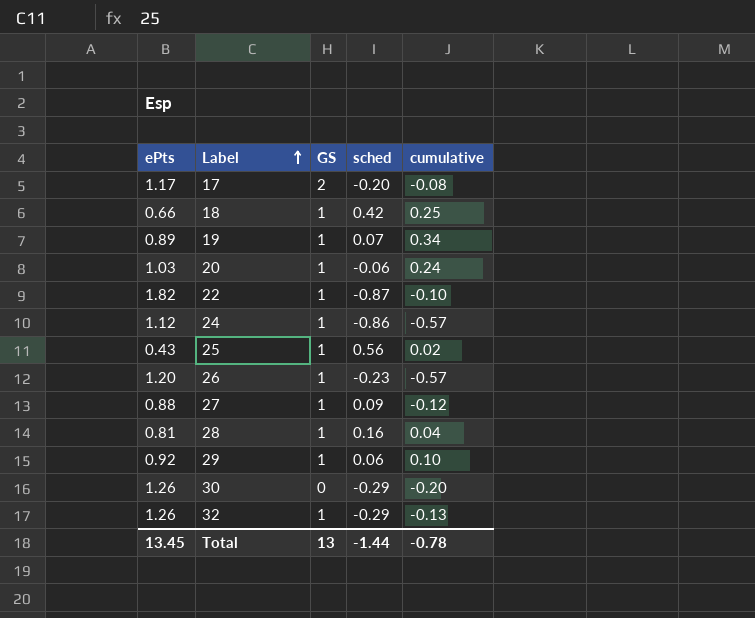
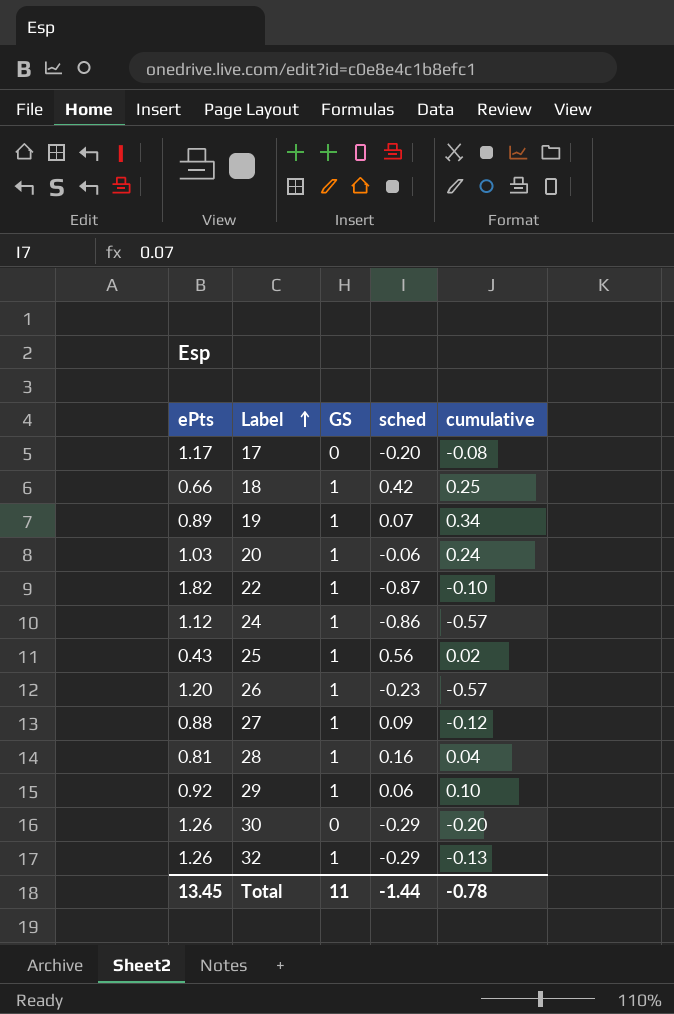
17 | GS: 2 -> 0
Total | GS: 13 -> 11

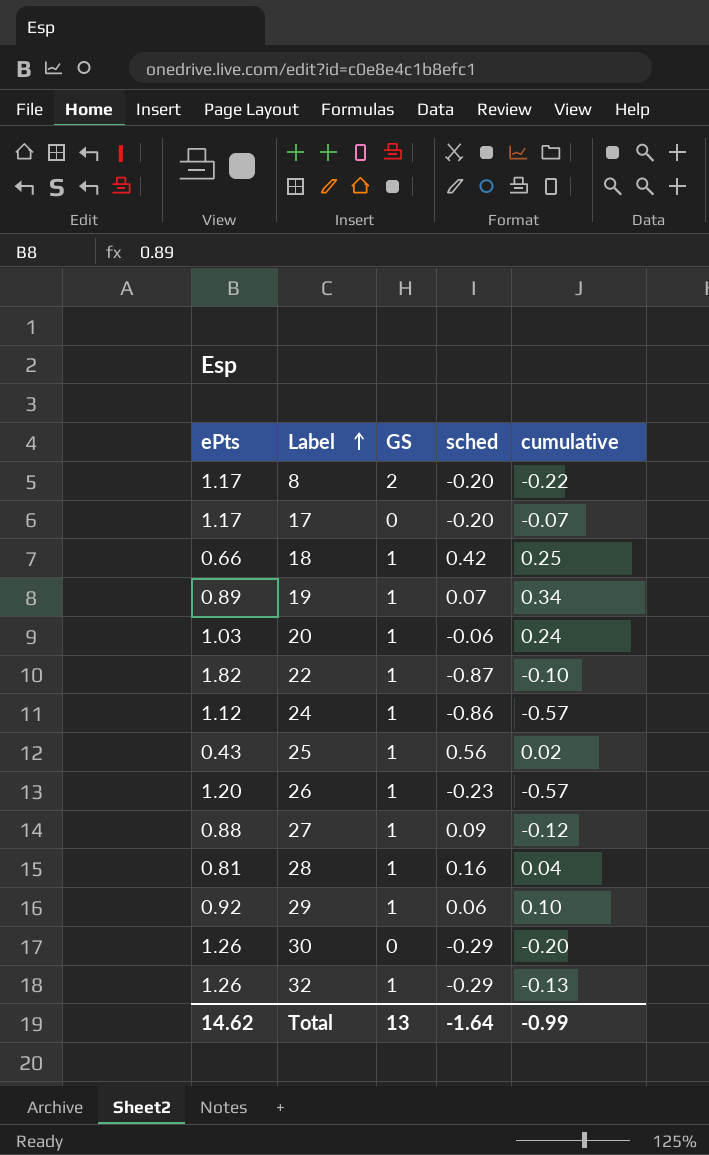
row 8: none -> 1.17 | 2 | -0.20 | -0.22
17 | cumulative: -0.08 -> -0.07
Total | ePts: 13.45 -> 14.62
Total | GS: 11 -> 13
Total | sched: -1.44 -> -1.64
Total | cumulative: -0.78 -> -0.99

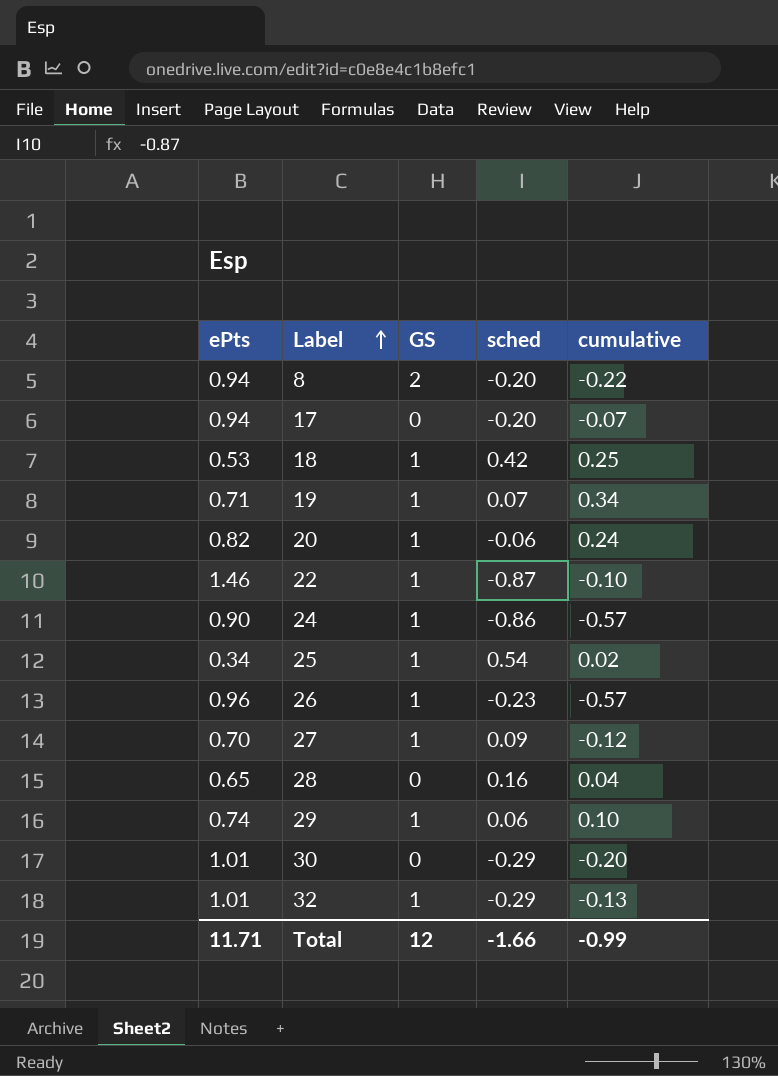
8 | ePts: 1.17 -> 0.94
17 | ePts: 1.17 -> 0.94
18 | ePts: 0.66 -> 0.53
19 | ePts: 0.89 -> 0.71
20 | ePts: 1.03 -> 0.82
22 | ePts: 1.82 -> 1.46
24 | ePts: 1.12 -> 0.90
25 | ePts: 0.43 -> 0.34
25 | sched: 0.56 -> 0.54
26 | ePts: 1.20 -> 0.96
27 | ePts: 0.88 -> 0.70
28 | ePts: 0.81 -> 0.65
28 | GS: 1 -> 0
29 | ePts: 0.92 -> 0.74
30 | ePts: 1.26 -> 1.01
32 | ePts: 1.26 -> 1.01
Total | ePts: 14.62 -> 11.71
Total | GS: 13 -> 12
Total | sched: -1.64 -> -1.66

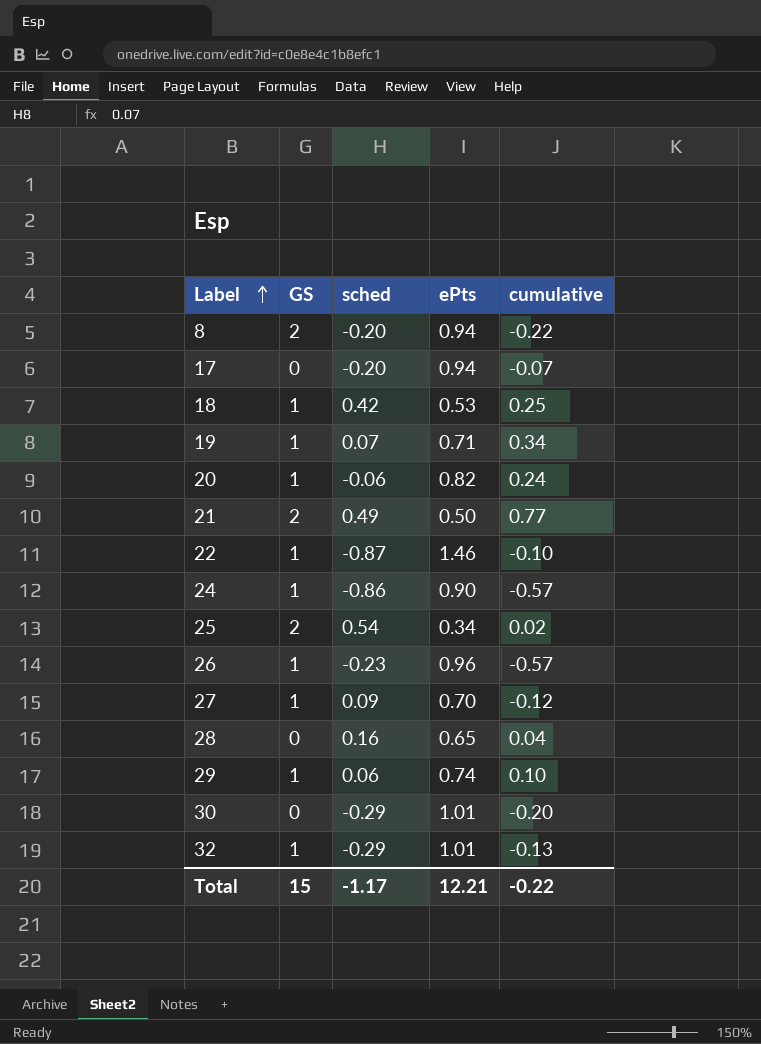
column ePts | position: 1 -> 4
row 21: none -> 2 | 0.49 | 0.50 | 0.77
25 | GS: 1 -> 2
Total | GS: 12 -> 15
Total | sched: -1.66 -> -1.17
Total | ePts: 11.71 -> 12.21
Total | cumulative: -0.99 -> -0.22

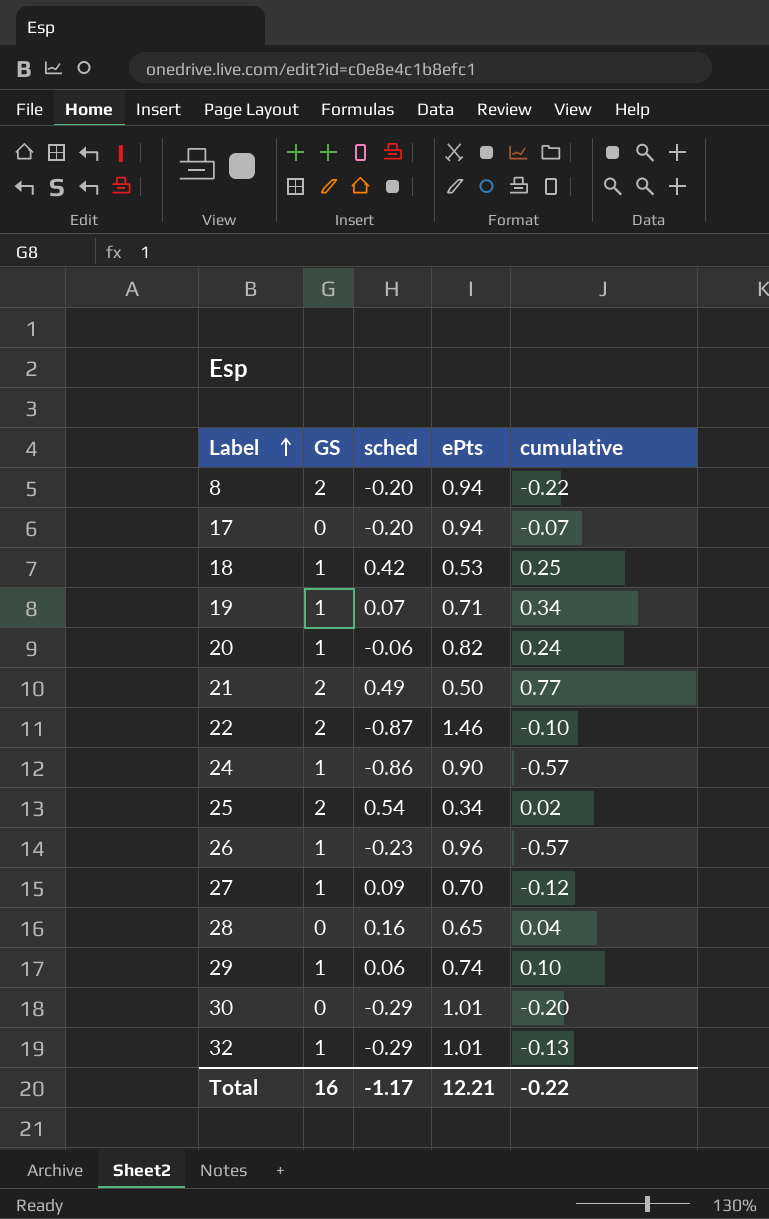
22 | GS: 1 -> 2
Total | GS: 15 -> 16

